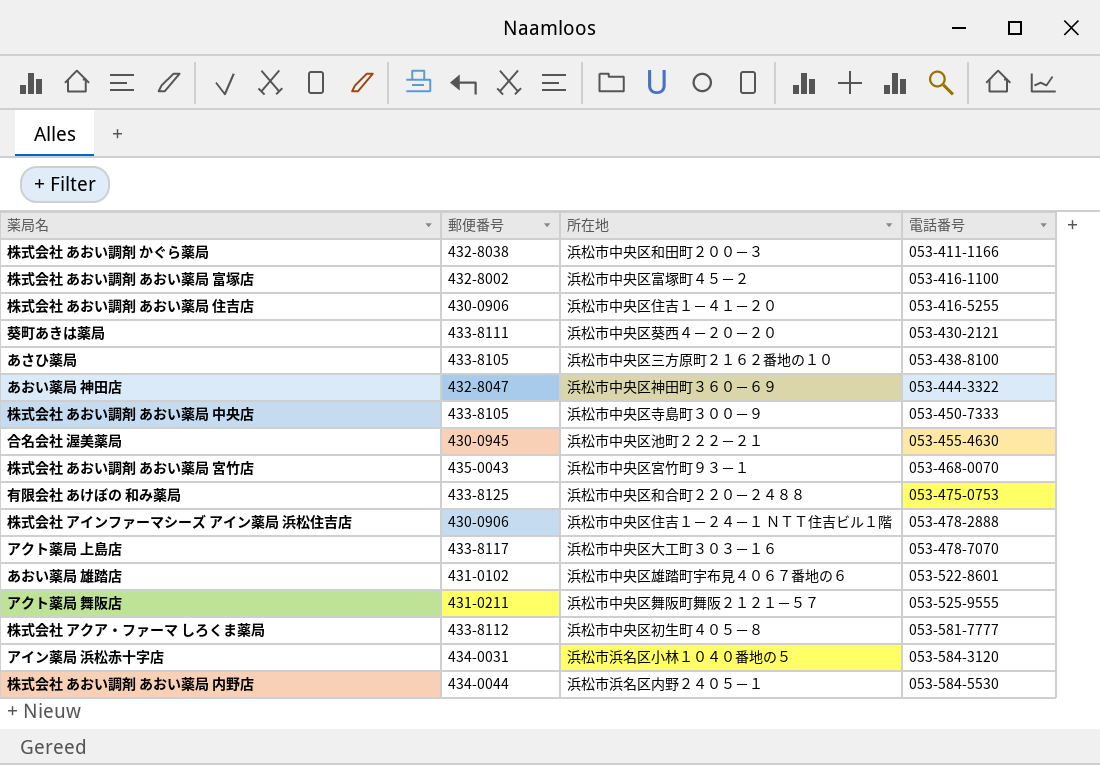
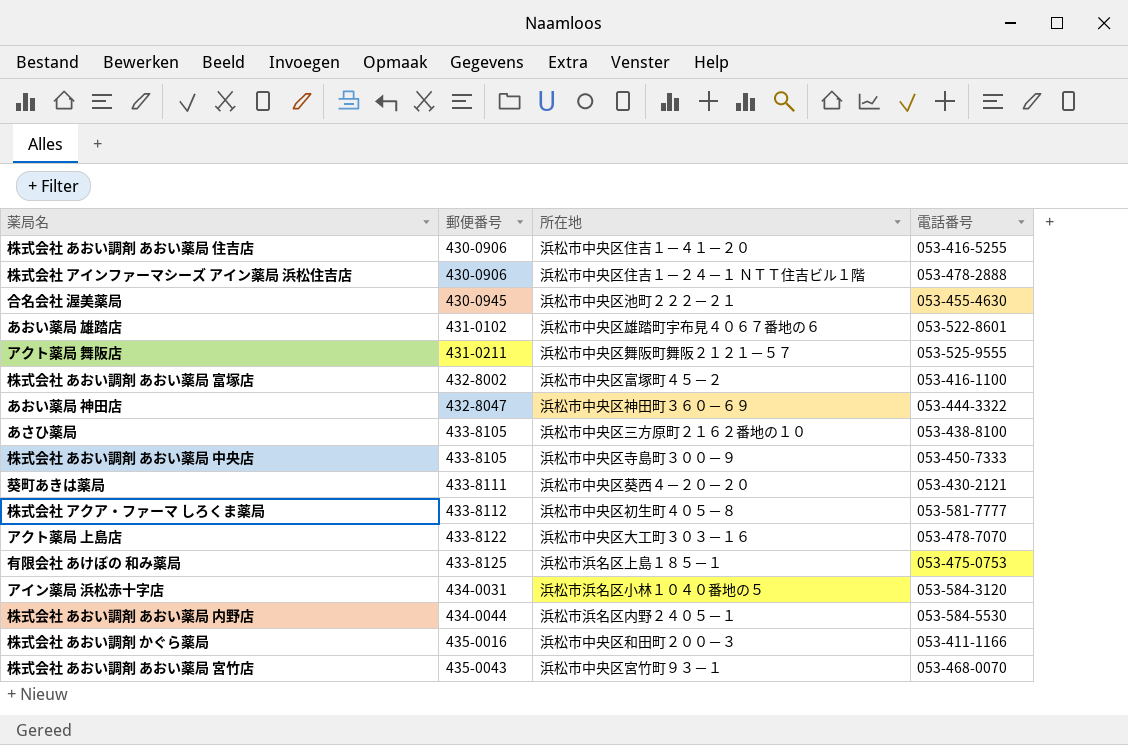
row order: 電話番号 ascending -> 郵便番号 ascending
アクト薬局 上島店 | 郵便番号: 433-8117 -> 433-8122
有限会社 あけぼの 和み薬局 | 所在地: 浜松市中央区和合町２２０－２４８８ -> 浜松市浜名区上島１８５－１
株式会社 あおい調剤 かぐら薬局 | 郵便番号: 432-8038 -> 435-0016

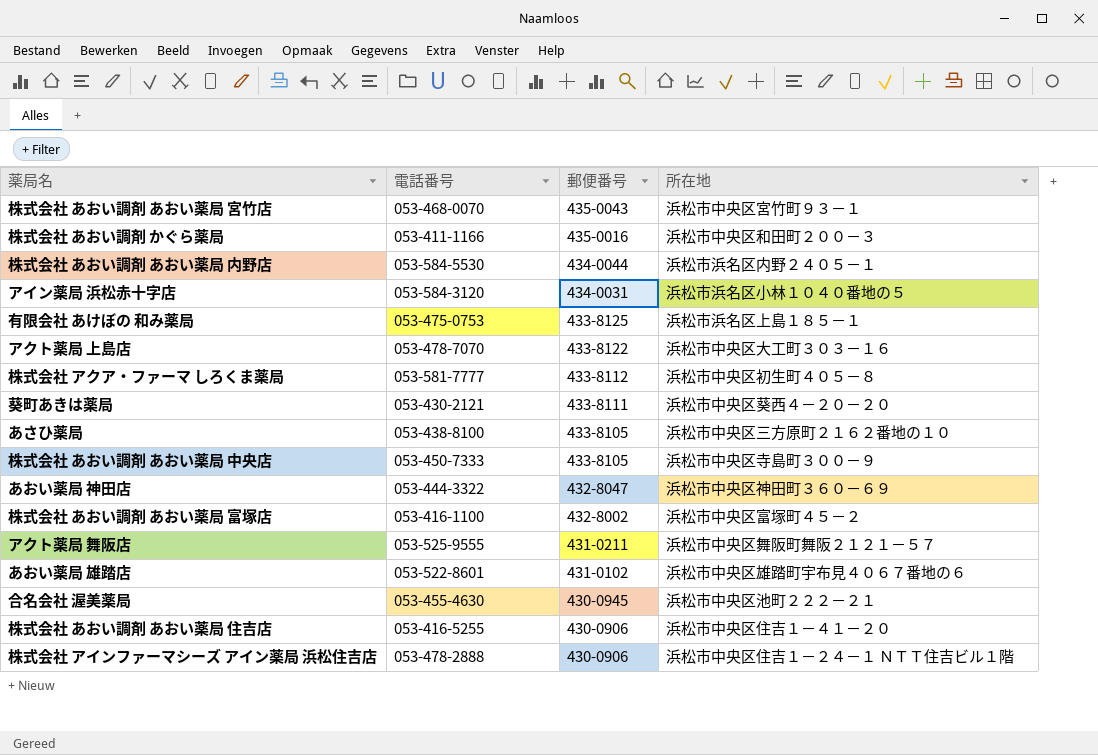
row order: 郵便番号 ascending -> 郵便番号 descending
column 電話番号 | position: 4 -> 2

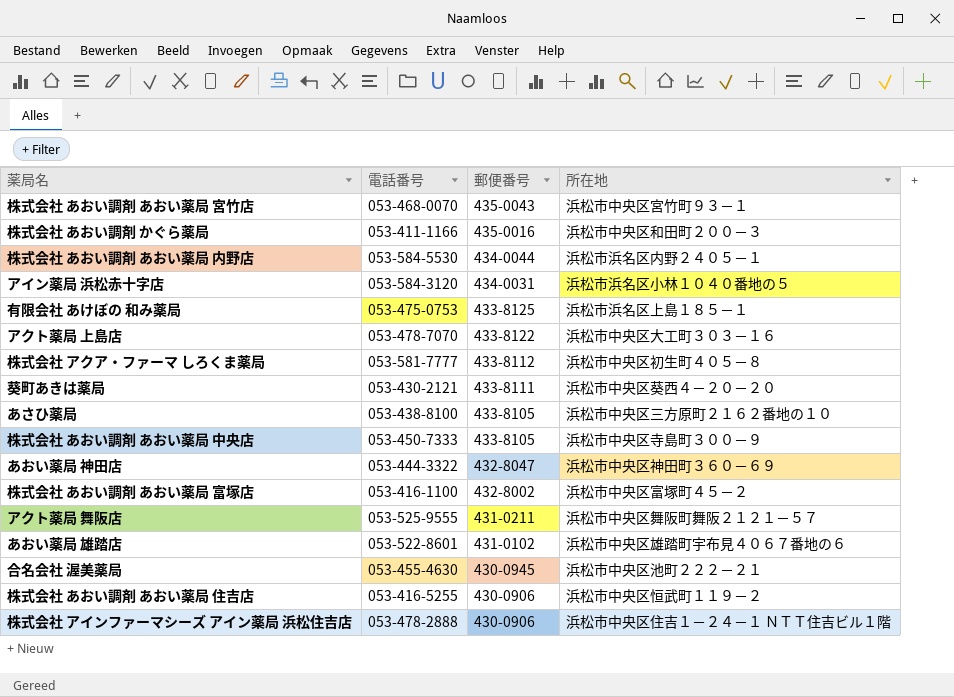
株式会社 あおい調剤 あおい薬局 住吉店 | 所在地: 浜松市中央区住吉１－４１－２０ -> 浜松市中央区恒武町１１９－２

